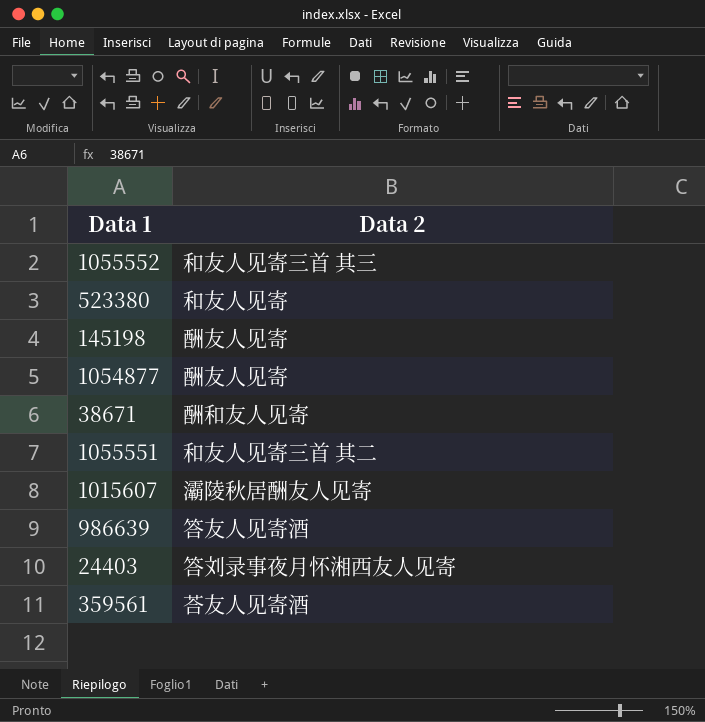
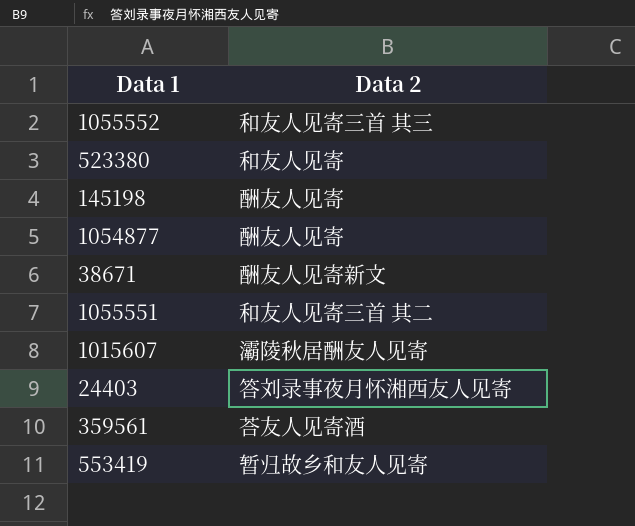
row 986639: 答友人见寄酒 -> none
38671 | Data 2: 酬和友人见寄 -> 酬友人见寄新文
row 553419: none -> 暂归故乡和友人见寄

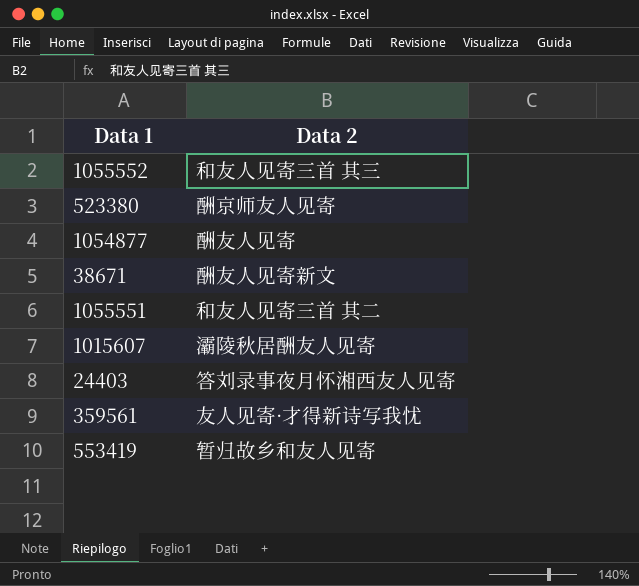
row 145198: 酬友人见寄 -> none
523380 | Data 2: 和友人见寄 -> 酬京师友人见寄
359561 | Data 2: 荅友人见寄酒 -> 友人见寄·才得新诗写我忧

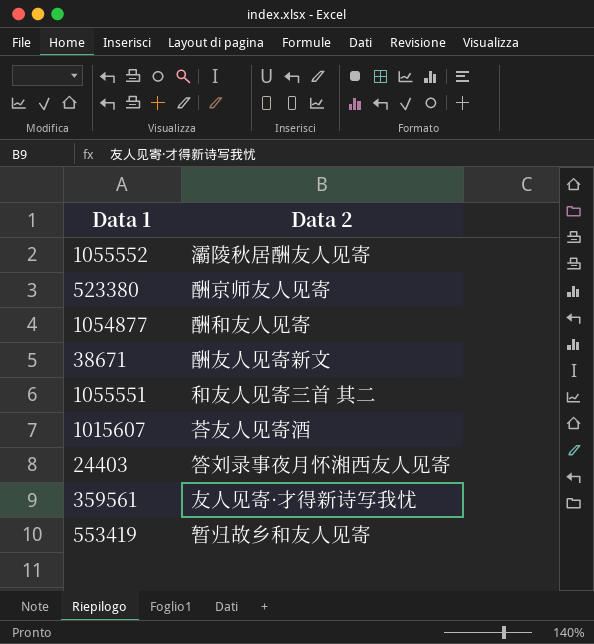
1055552 | Data 2: 和友人见寄三首 其三 -> 灞陵秋居酬友人见寄
1054877 | Data 2: 酬友人见寄 -> 酬和友人见寄
1015607 | Data 2: 灞陵秋居酬友人见寄 -> 荅友人见寄酒

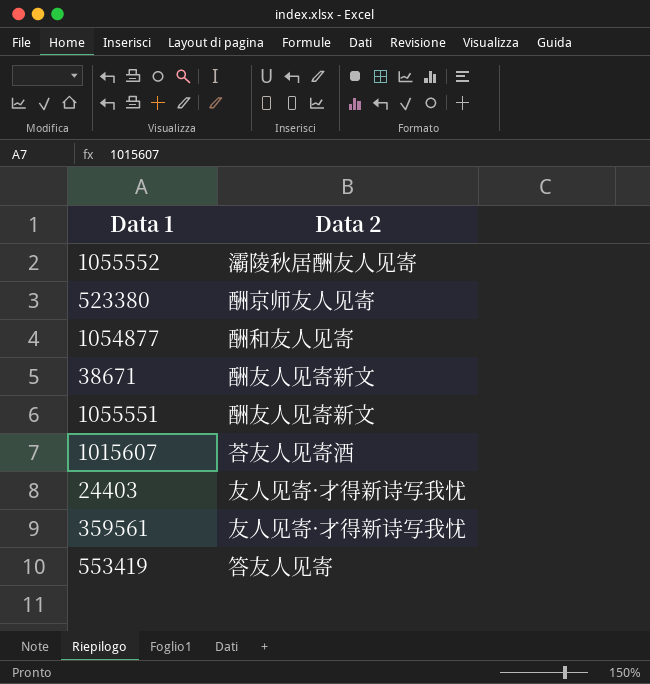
1055551 | Data 2: 和友人见寄三首 其二 -> 酬友人见寄新文
24403 | Data 2: 答刘录事夜月怀湘西友人见寄 -> 友人见寄·才得新诗写我忧
553419 | Data 2: 暂归故乡和友人见寄 -> 答友人见寄

